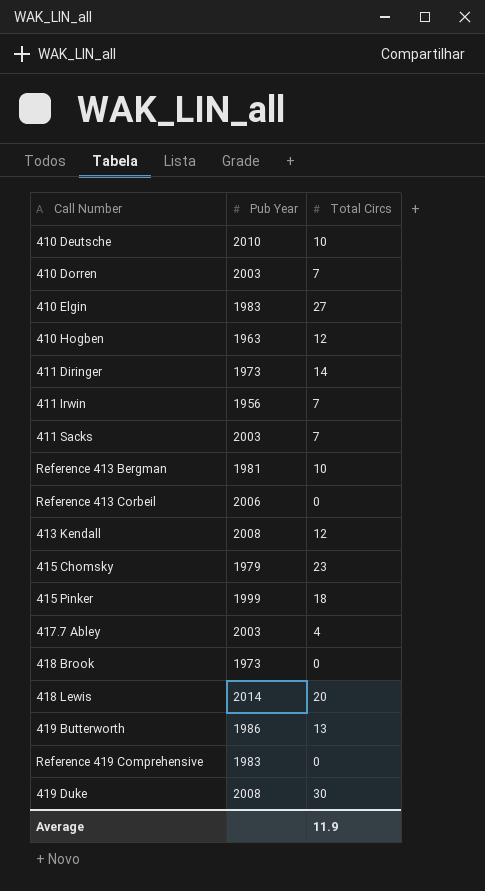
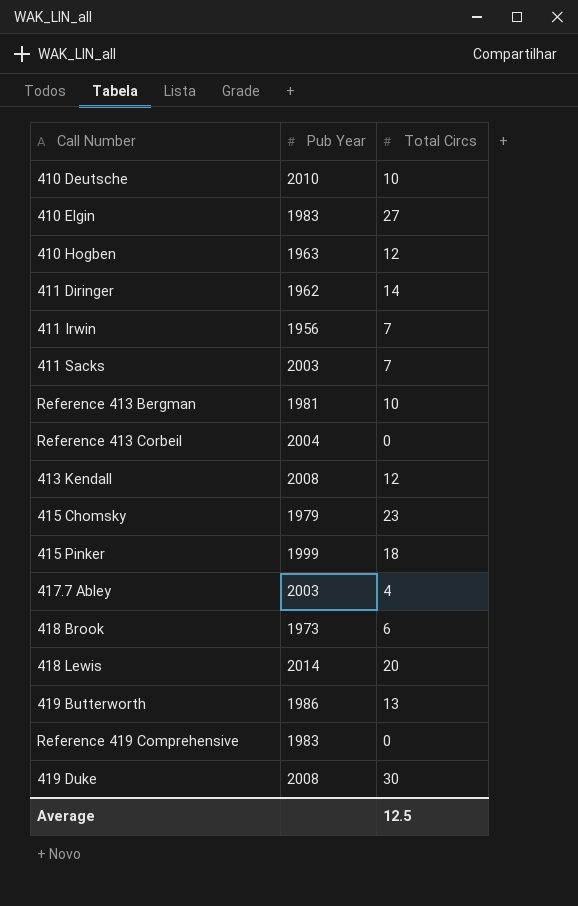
row 410 Dorren: 2003 | 7 -> none
411 Diringer | Pub Year: 1973 -> 1962
Reference 413 Corbeil | Pub Year: 2006 -> 2004
418 Brook | Total Circs: 0 -> 6
Average | Total Circs: 11.9 -> 12.5

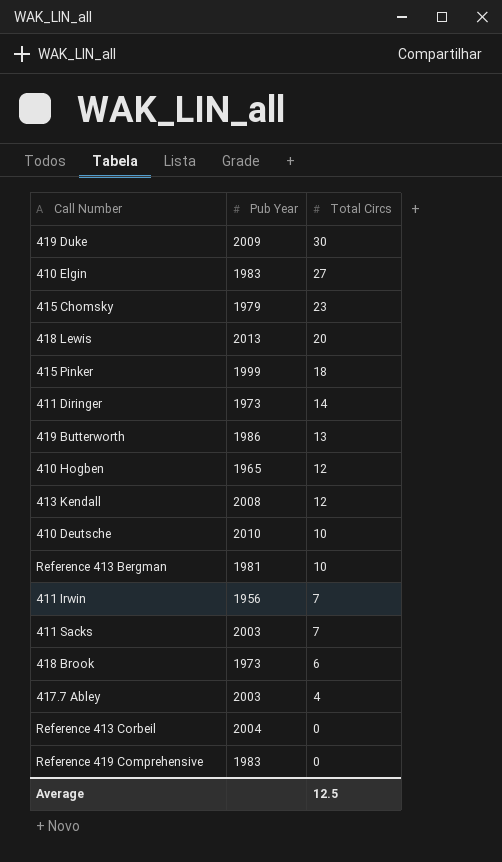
row order: none -> Total Circs descending
419 Duke | Pub Year: 2008 -> 2009
418 Lewis | Pub Year: 2014 -> 2013
411 Diringer | Pub Year: 1962 -> 1973
410 Hogben | Pub Year: 1963 -> 1965

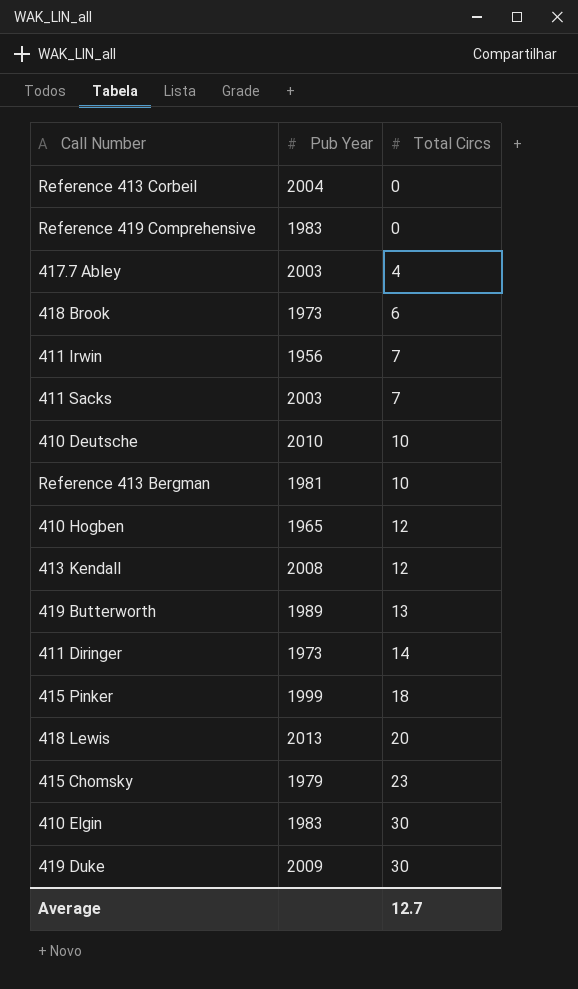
row order: Total Circs descending -> Total Circs ascending
419 Butterworth | Pub Year: 1986 -> 1989
410 Elgin | Total Circs: 27 -> 30
Average | Total Circs: 12.5 -> 12.7

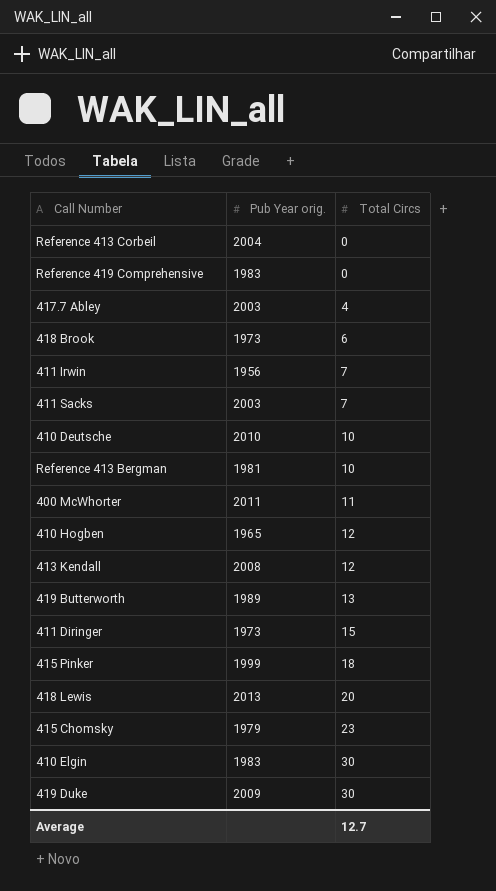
column name: Pub Year -> Pub Year orig.
row 400 McWhorter: none -> 2011 | 11
411 Diringer | Total Circs: 14 -> 15

